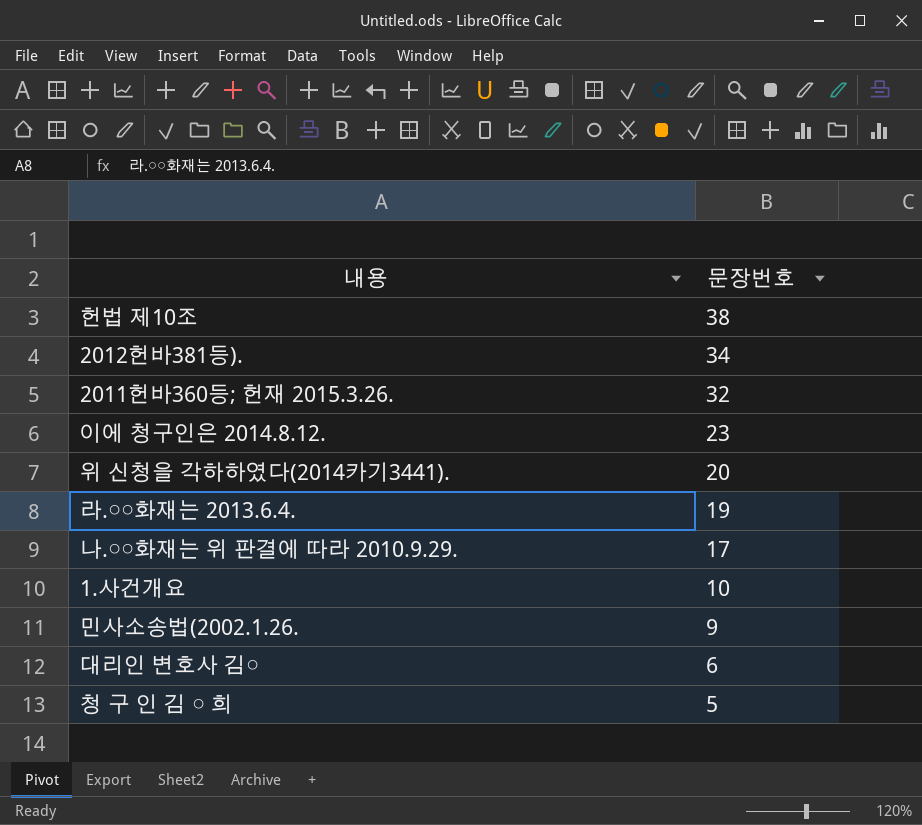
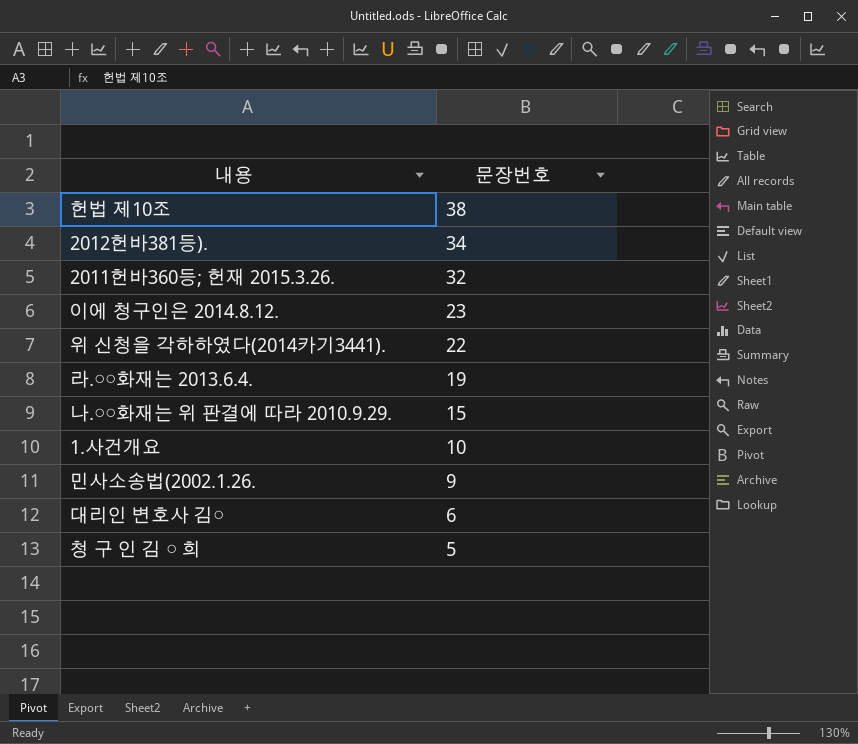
위 신청을 각하하였다(2014카기3441). | 문장번호: 20 -> 22
나.○○화재는 위 판결에 따라 2010.9.29. | 문장번호: 17 -> 15

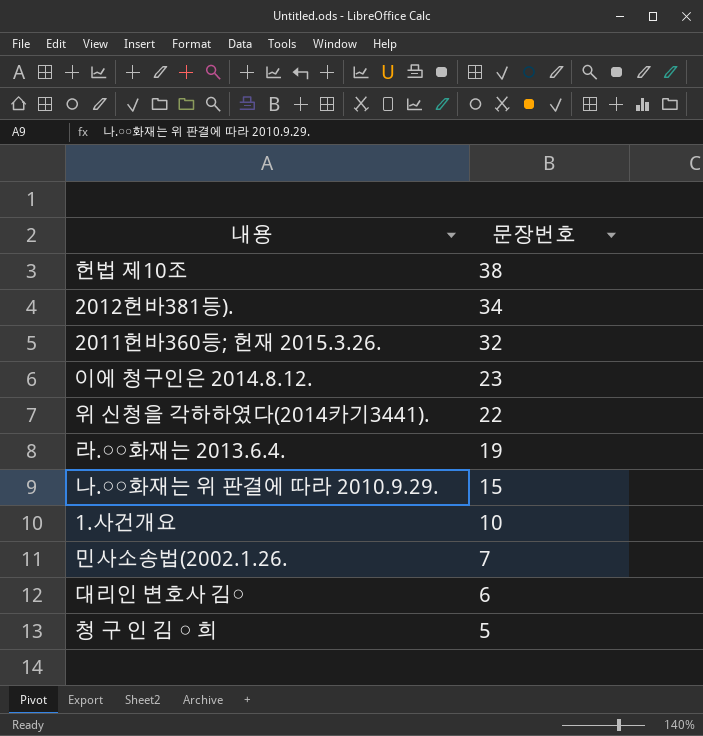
민사소송법(2002.1.26. | 문장번호: 9 -> 7

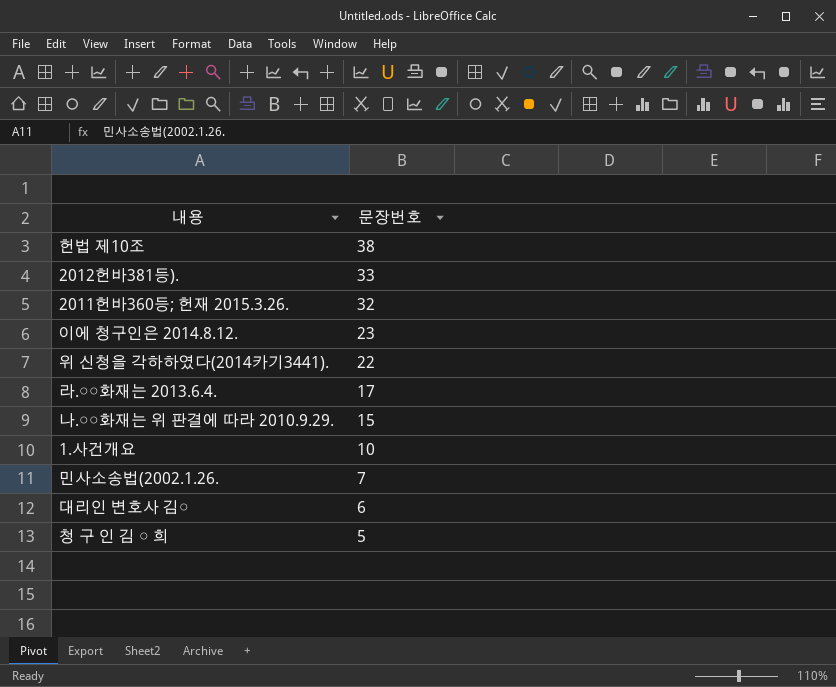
2012헌바381등). | 문장번호: 34 -> 33
라.○○화재는 2013.6.4. | 문장번호: 19 -> 17

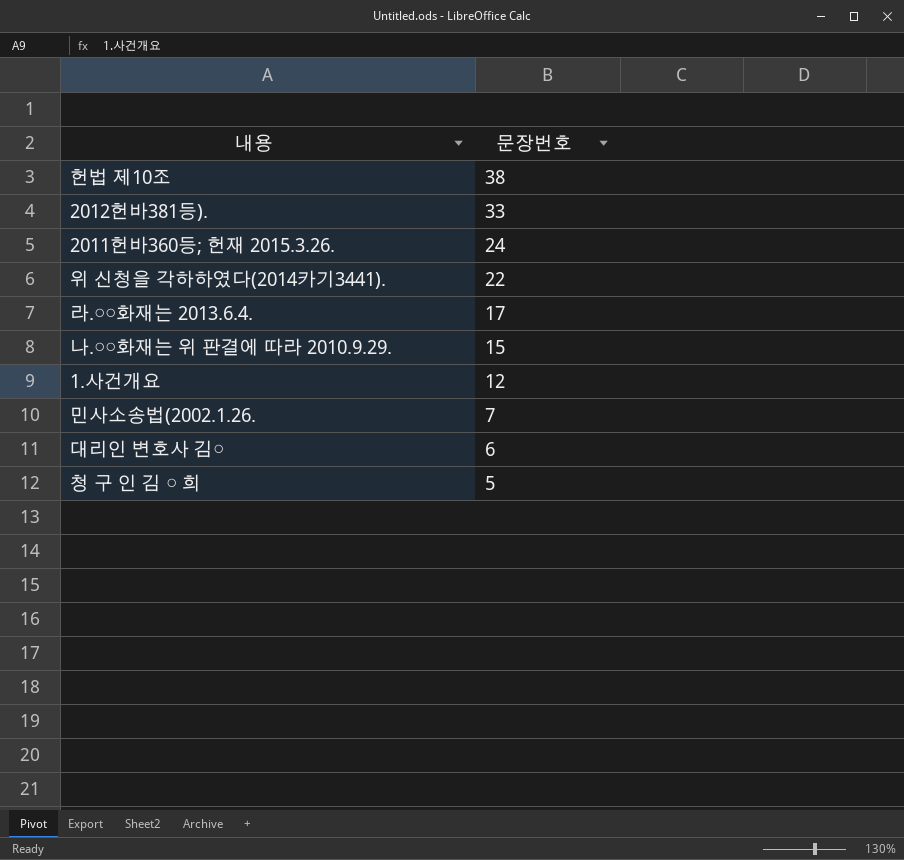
row 이에 청구인은 2014.8.12.: 23 -> none
2011헌바360등; 헌재 2015.3.26. | 문장번호: 32 -> 24
1.사건개요 | 문장번호: 10 -> 12

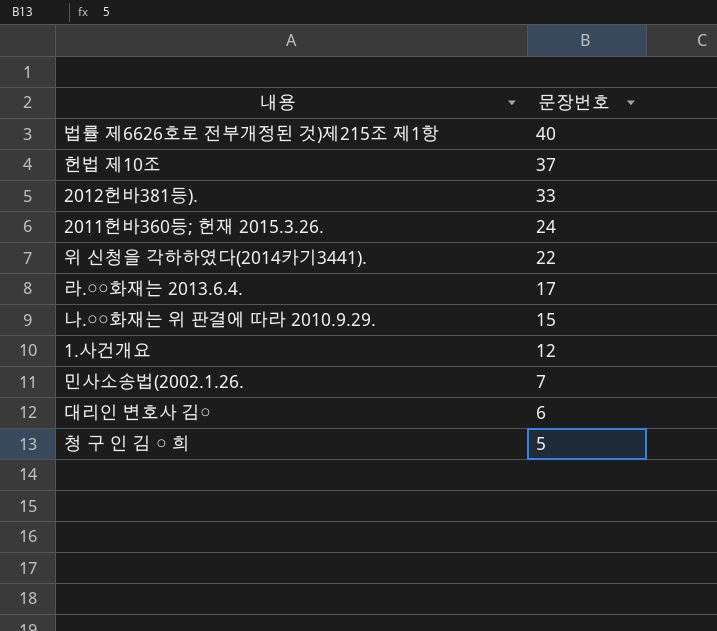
row 법률 제6626호로 전부개정된 것)제215조 제1항: none -> 40
헌법 제10조 | 문장번호: 38 -> 37

